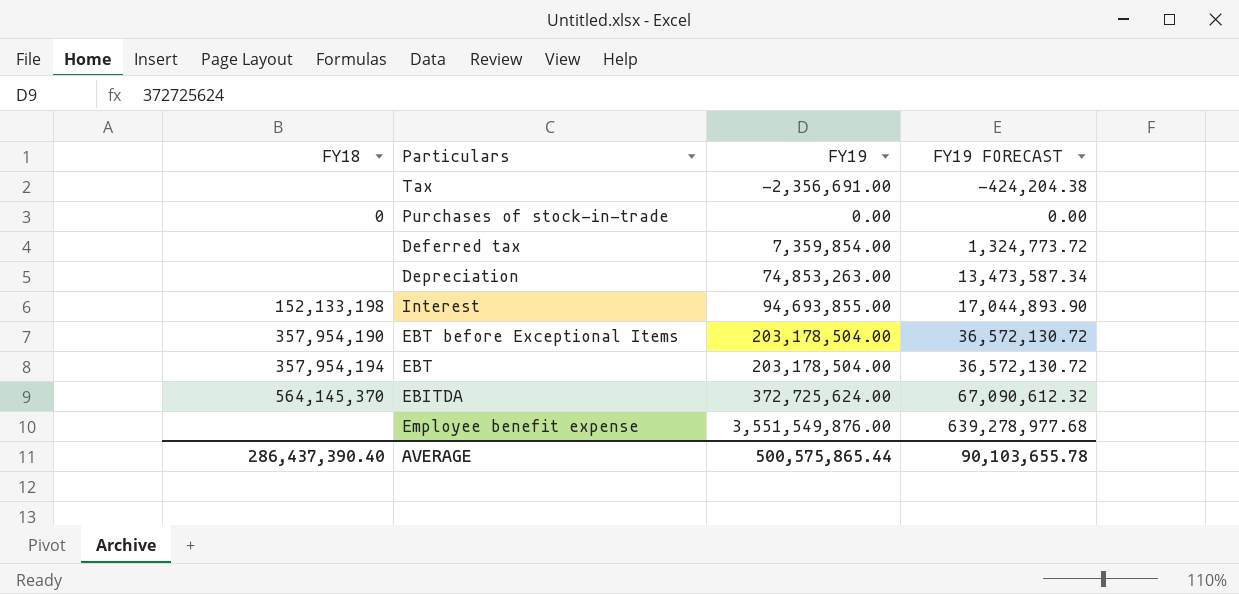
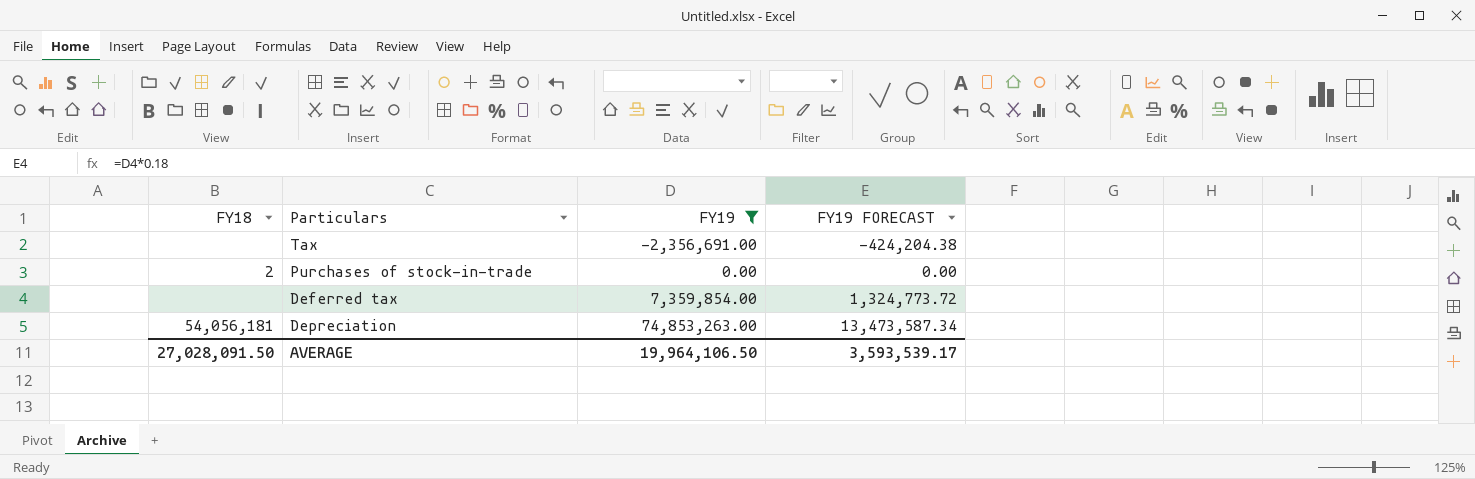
filter: none -> FY19 <= 74,853,263.00
Purchases of stock-in-trade | FY18: 0 -> 2
Depreciation | FY18: none -> 54,056,181
AVERAGE | FY18: 286,437,390.40 -> 27,028,091.50
AVERAGE | FY19: 500,575,865.44 -> 19,964,106.50
AVERAGE | FY19 FORECAST: 90,103,655.78 -> 3,593,539.17

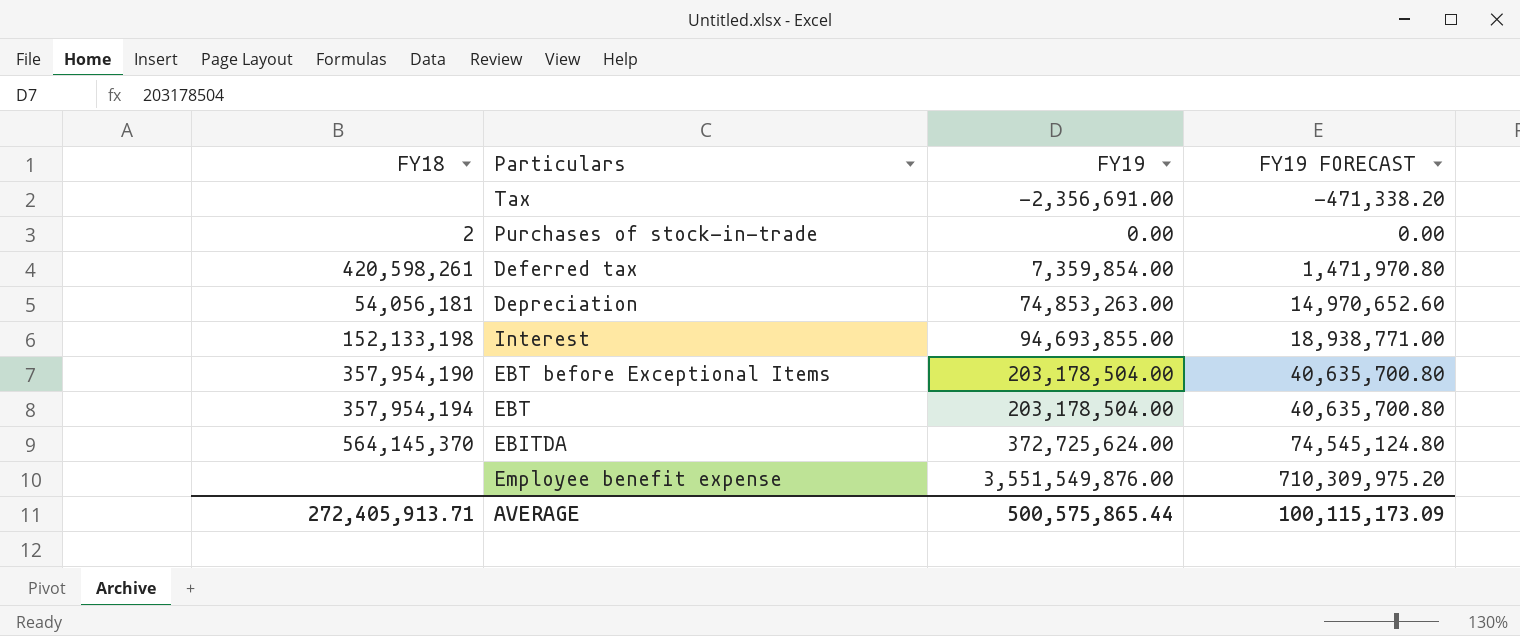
filter: FY19 <= 74,853,263.00 -> none
column FY19 FORECAST | formula: [FY19] * 0.18 -> [FY19] * 0.2
Deferred tax | FY18: none -> 420,598,261
AVERAGE | FY18: 27,028,091.50 -> 272,405,913.71
AVERAGE | FY19: 19,964,106.50 -> 500,575,865.44
AVERAGE | FY19 FORECAST: 3,593,539.17 -> 100,115,173.09

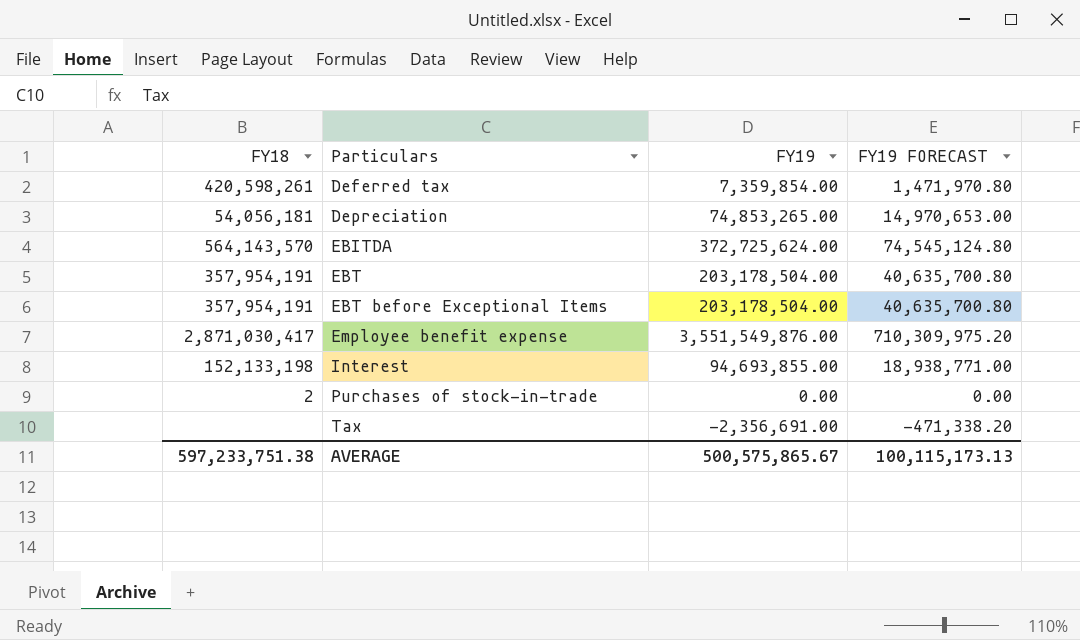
row order: FY19 ascending -> Particulars ascending
Depreciation | FY19: 74,853,263.00 -> 74,853,265.00
Depreciation | FY19 FORECAST: 14,970,652.60 -> 14,970,653.00
EBITDA | FY18: 564,145,370 -> 564,143,570
EBT | FY18: 357,954,194 -> 357,954,191
EBT before Exceptional Items | FY18: 357,954,190 -> 357,954,191
Employee benefit expense | FY18: none -> 2,871,030,417
AVERAGE | FY18: 272,405,913.71 -> 597,233,751.38
AVERAGE | FY19: 500,575,865.44 -> 500,575,865.67
AVERAGE | FY19 FORECAST: 100,115,173.09 -> 100,115,173.13

